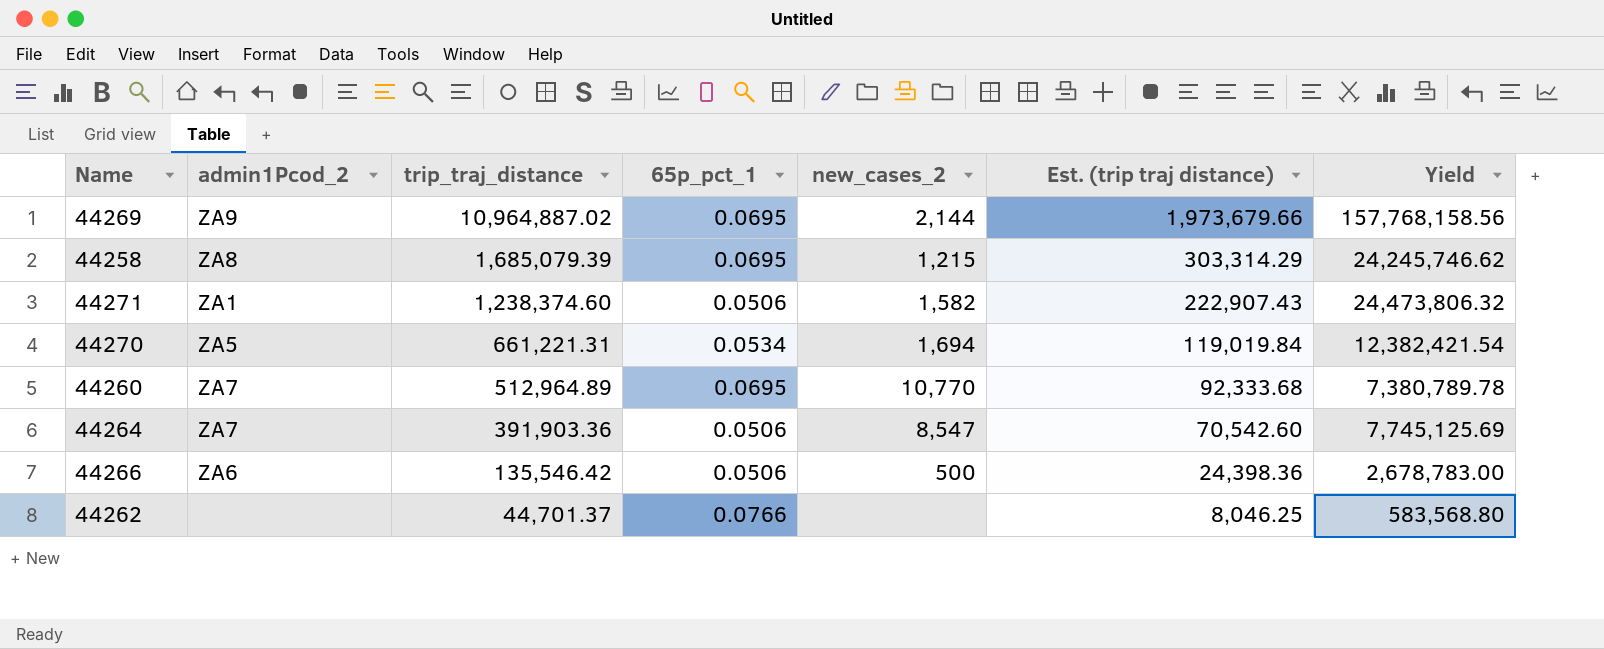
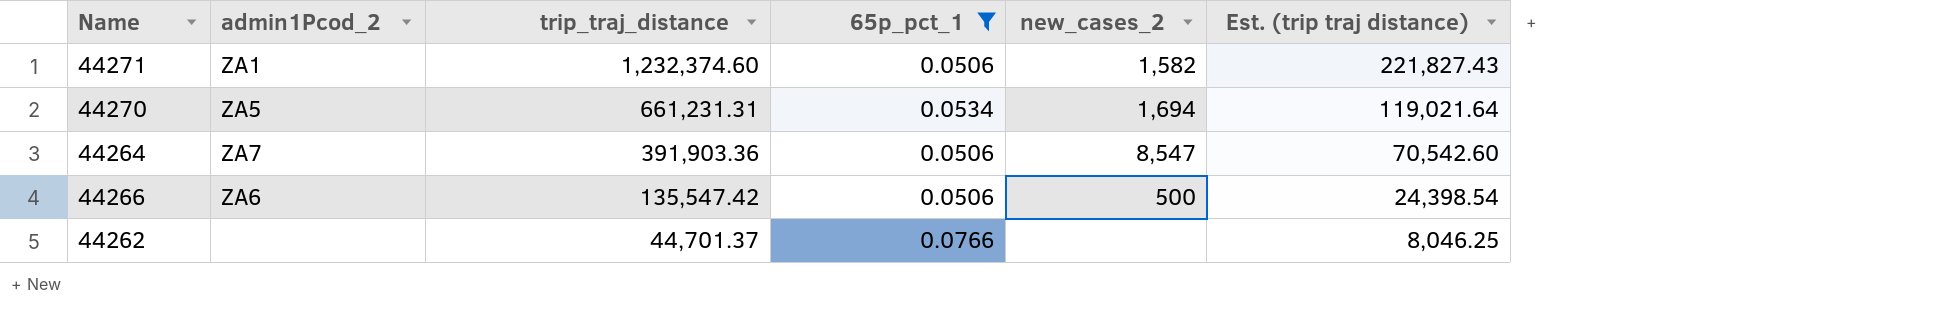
filter: none -> 65p_pct_1 != 0.0695
column Yield | formula: [trip_traj_distance] / [65p_pct_1] -> none
44271 | trip_traj_distance: 1,238,374.60 -> 1,232,374.60
44271 | Est. (trip traj distance): 222,907.43 -> 221,827.43
44270 | trip_traj_distance: 661,221.31 -> 661,231.31
44270 | Est. (trip traj distance): 119,019.84 -> 119,021.64
44266 | trip_traj_distance: 135,546.42 -> 135,547.42
44266 | Est. (trip traj distance): 24,398.36 -> 24,398.54

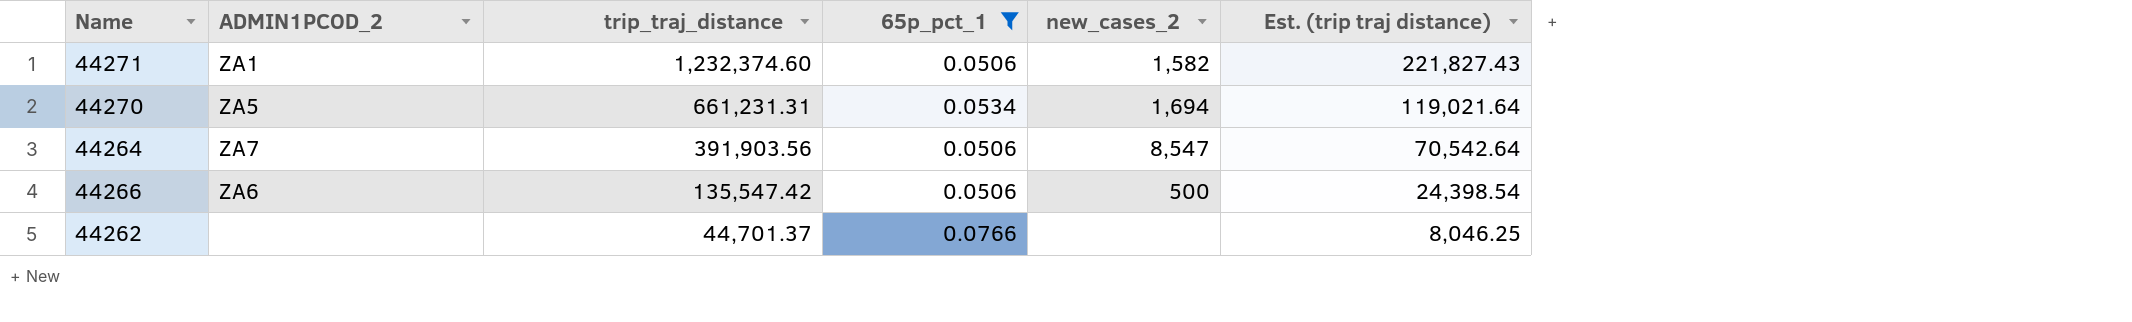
column name: admin1Pcod_2 -> ADMIN1PCOD_2
44264 | trip_traj_distance: 391,903.36 -> 391,903.56
44264 | Est. (trip traj distance): 70,542.60 -> 70,542.64

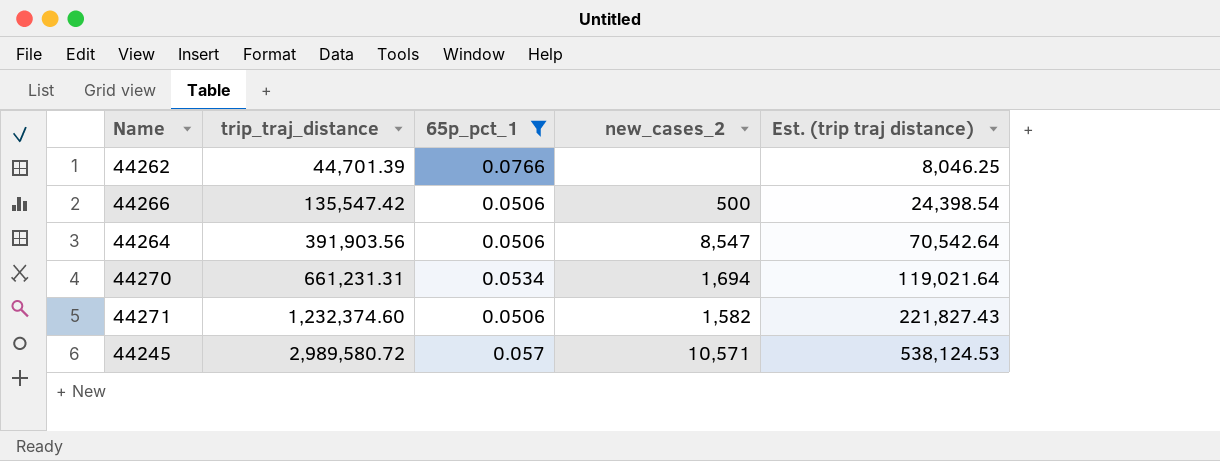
row order: trip_traj_distance descending -> trip_traj_distance ascending
column ADMIN1PCOD_2 | position: 2 -> none
44262 | trip_traj_distance: 44,701.37 -> 44,701.39
row 44245: none -> 2,989,580.72 | 0.057 | 10,571 | 538,124.53

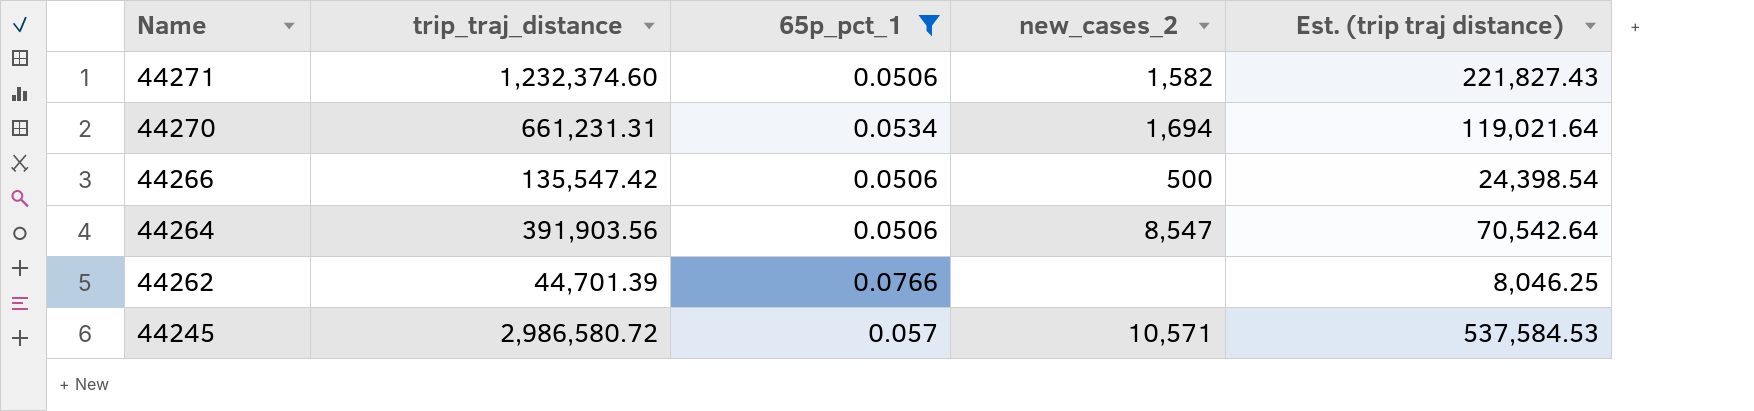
row order: trip_traj_distance ascending -> Name descending
44245 | trip_traj_distance: 2,989,580.72 -> 2,986,580.72
44245 | Est. (trip traj distance): 538,124.53 -> 537,584.53

